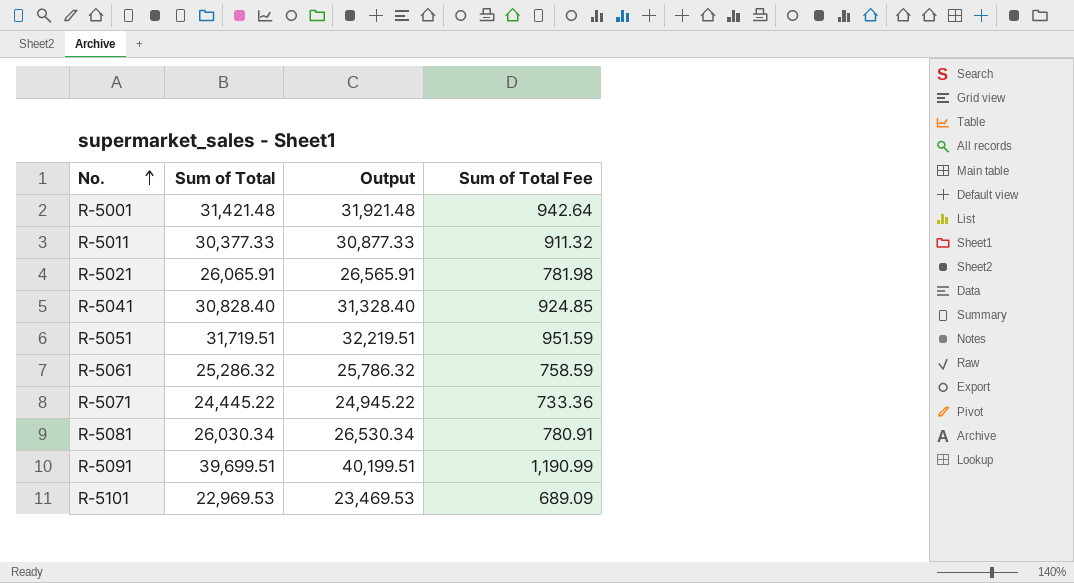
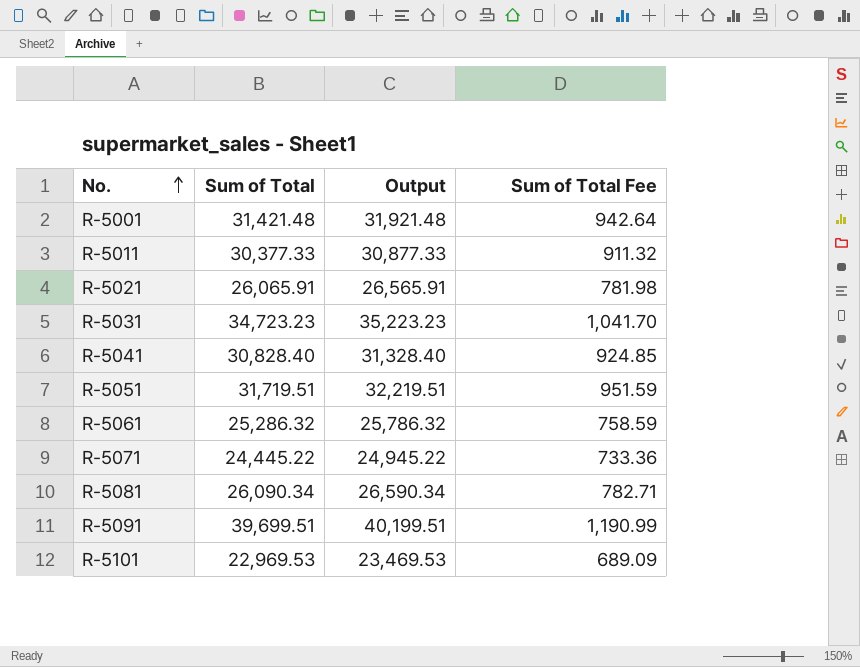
row R-5031: none -> 34,723.23 | 35,223.23 | 1,041.70
R-5081 | Sum of Total: 26,030.34 -> 26,090.34
R-5081 | Output: 26,530.34 -> 26,590.34
R-5081 | Sum of Total Fee: 780.91 -> 782.71

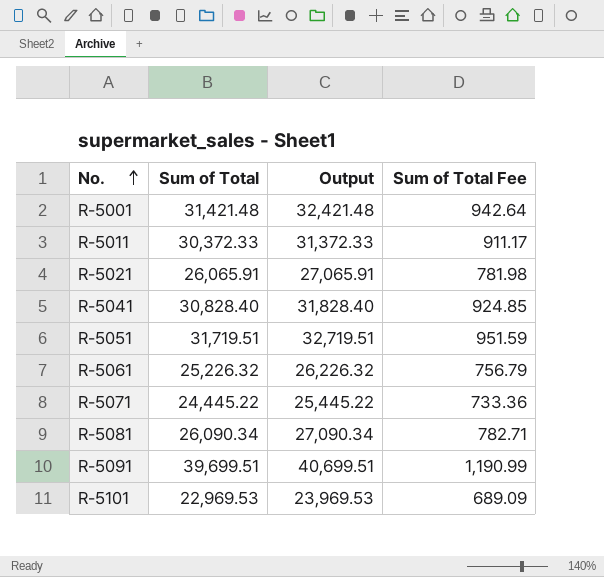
column Output | formula: [Sum of Total] + 500 -> [Sum of Total] + 1000
row R-5031: 34,723.23 | 35,223.23 | 1,041.70 -> none
R-5011 | Sum of Total: 30,377.33 -> 30,372.33
R-5011 | Sum of Total Fee: 911.32 -> 911.17
R-5061 | Sum of Total: 25,286.32 -> 25,226.32
R-5061 | Sum of Total Fee: 758.59 -> 756.79

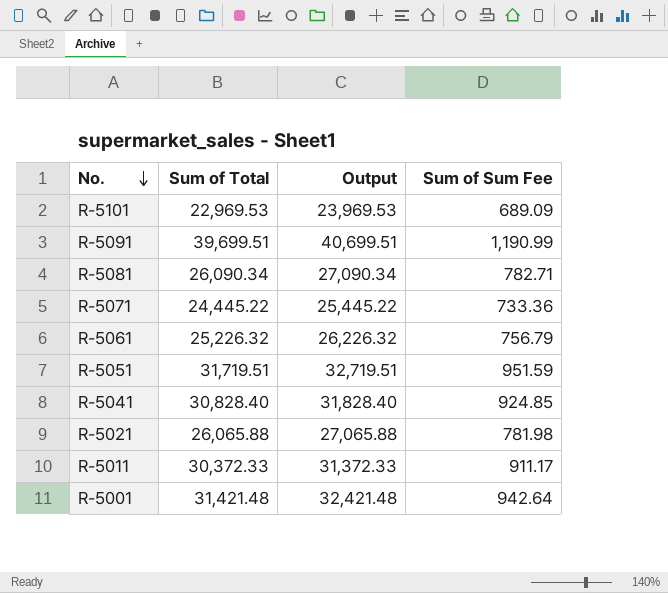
row order: No. ascending -> No. descending
column name: Sum of Total Fee -> Sum of Sum Fee
R-5021 | Sum of Total: 26,065.91 -> 26,065.88
R-5021 | Output: 27,065.91 -> 27,065.88

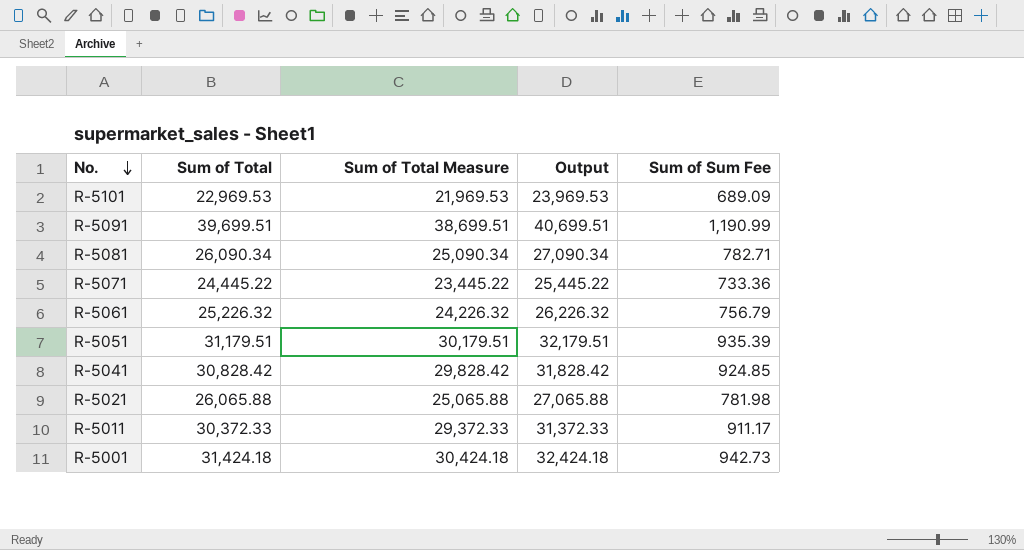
column Sum of Total Measure | formula: none -> [Sum of Total] - 1000
R-5051 | Sum of Total: 31,719.51 -> 31,179.51
R-5051 | Output: 32,719.51 -> 32,179.51
R-5051 | Sum of Sum Fee: 951.59 -> 935.39
R-5041 | Sum of Total: 30,828.40 -> 30,828.42
R-5041 | Output: 31,828.40 -> 31,828.42
R-5001 | Sum of Total: 31,421.48 -> 31,424.18
R-5001 | Output: 32,421.48 -> 32,424.18
R-5001 | Sum of Sum Fee: 942.64 -> 942.73

